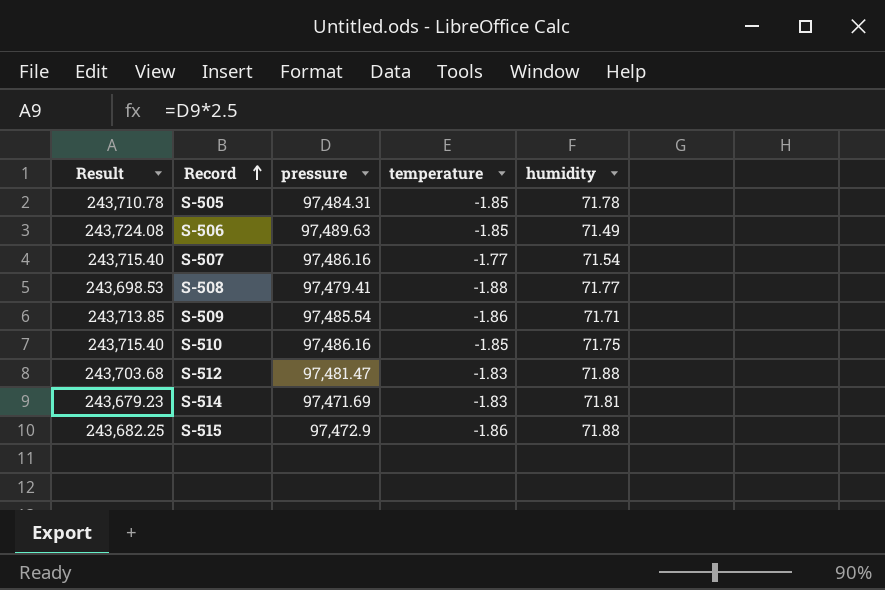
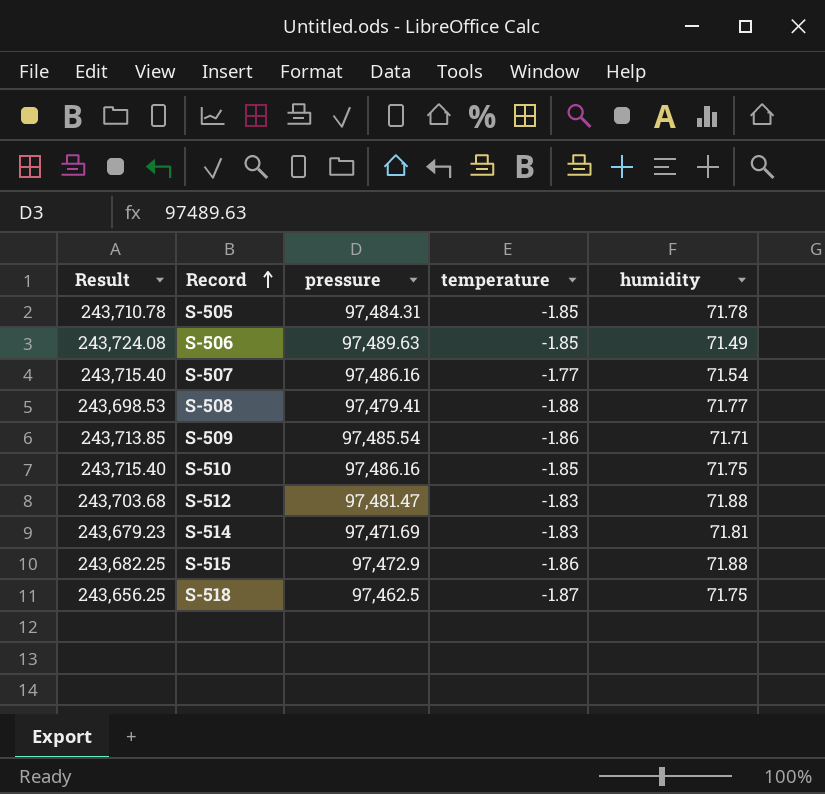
row S-518: none -> 243,656.25 | 97,462.5 | -1.87 | 71.75

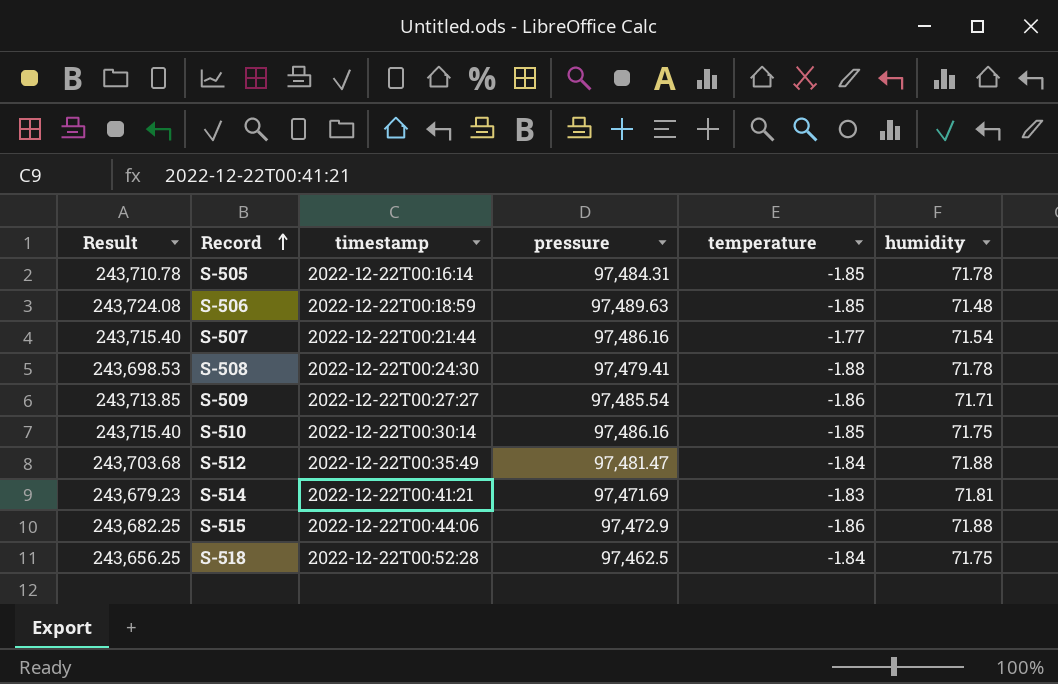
column timestamp | position: none -> 3
S-506 | humidity: 71.49 -> 71.48
S-508 | humidity: 71.77 -> 71.78
S-512 | temperature: -1.83 -> -1.84
S-518 | temperature: -1.87 -> -1.84

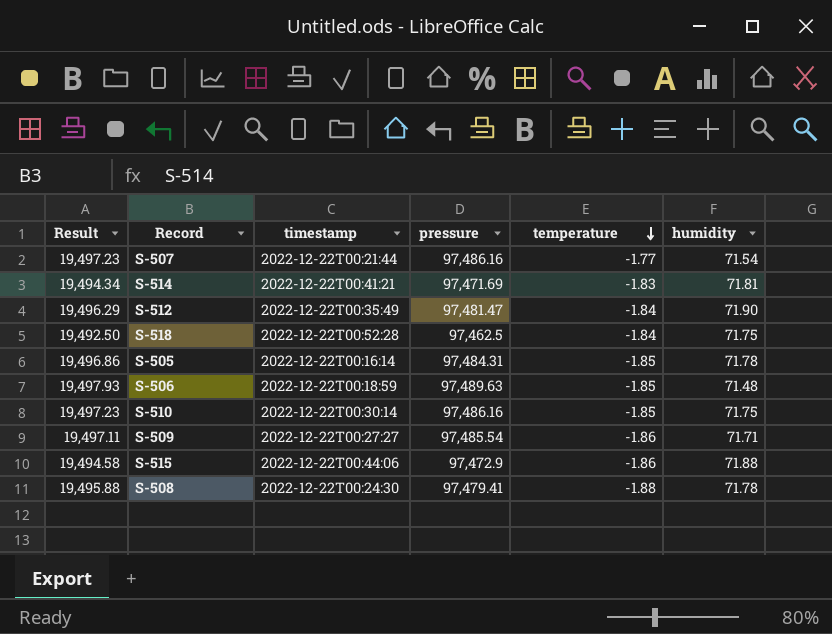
row order: Record ascending -> temperature descending
column Result | formula: [pressure] * 2.5 -> [pressure] * 0.2
S-512 | humidity: 71.88 -> 71.90

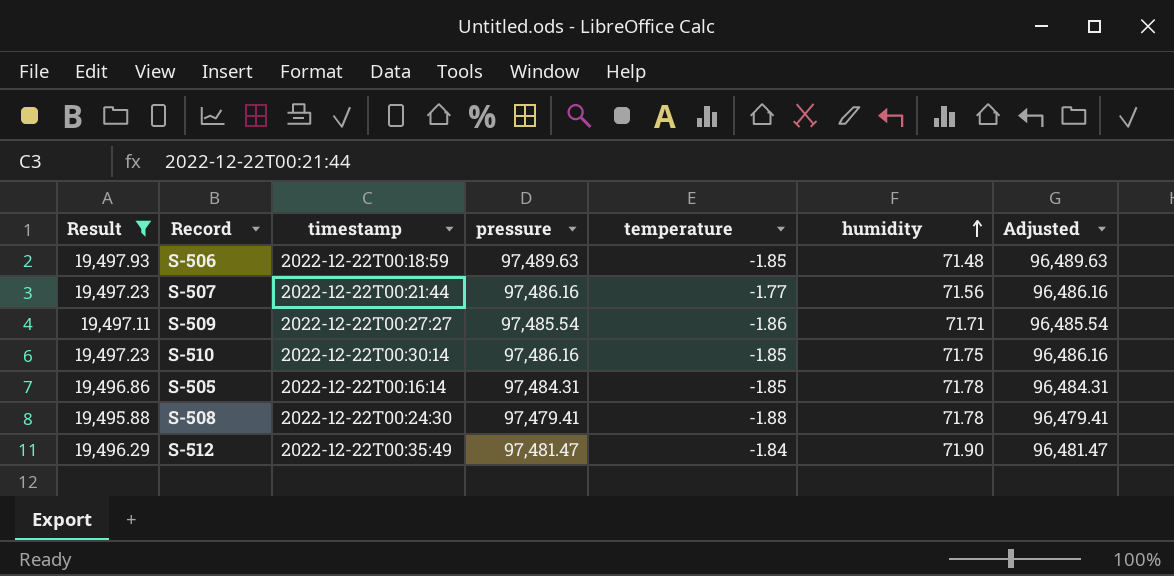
filter: none -> Result >= 19,495.88
row order: temperature descending -> humidity ascending
column Adjusted | formula: none -> [pressure] - 1000
S-507 | humidity: 71.54 -> 71.56

